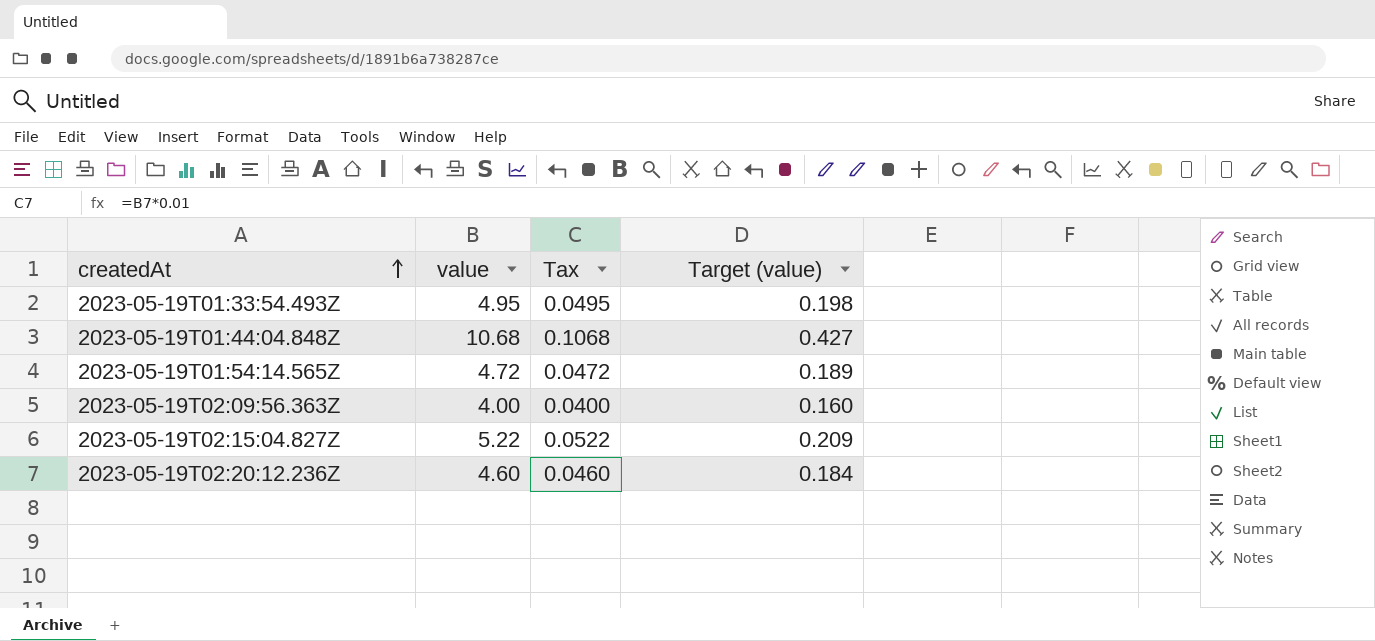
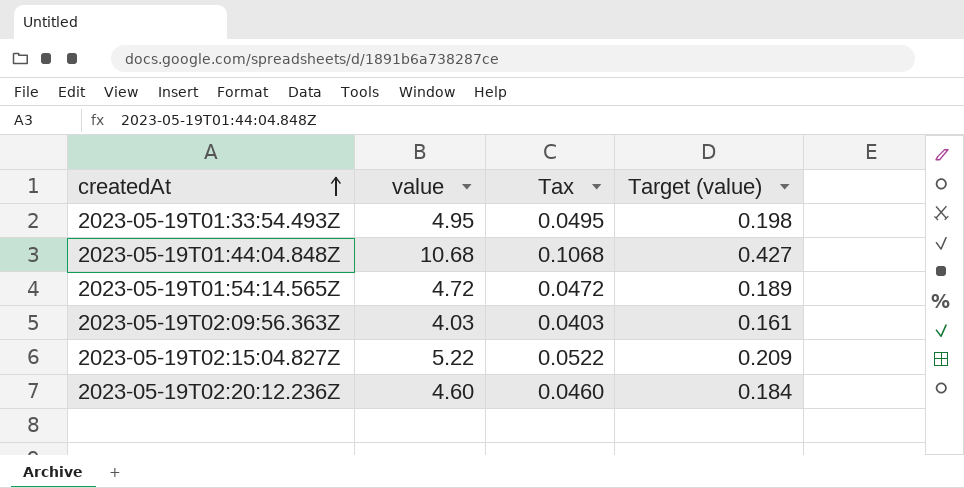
2023-05-19T02:09:56.363Z | value: 4.00 -> 4.03
2023-05-19T02:09:56.363Z | Tax: 0.0400 -> 0.0403
2023-05-19T02:09:56.363Z | Target (value): 0.160 -> 0.161

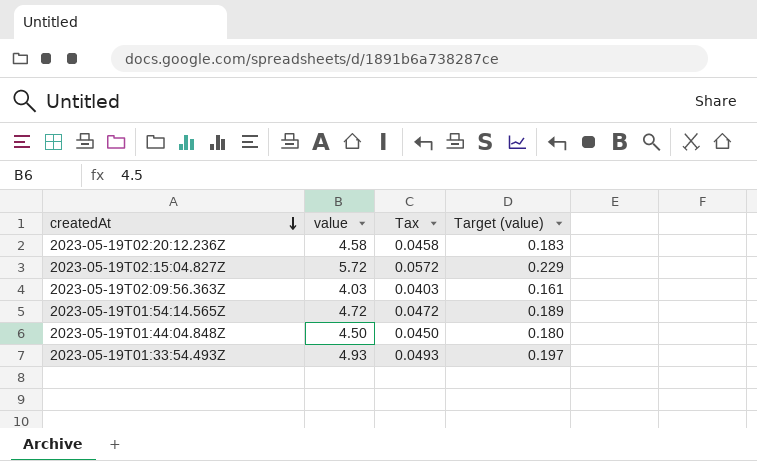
row order: createdAt ascending -> createdAt descending
2023-05-19T02:20:12.236Z | value: 4.60 -> 4.58
2023-05-19T02:20:12.236Z | Tax: 0.0460 -> 0.0458
2023-05-19T02:20:12.236Z | Target (value): 0.184 -> 0.183
2023-05-19T02:15:04.827Z | value: 5.22 -> 5.72
2023-05-19T02:15:04.827Z | Tax: 0.0522 -> 0.0572
2023-05-19T02:15:04.827Z | Target (value): 0.209 -> 0.229
2023-05-19T01:44:04.848Z | value: 10.68 -> 4.50
2023-05-19T01:44:04.848Z | Tax: 0.1068 -> 0.0450
2023-05-19T01:44:04.848Z | Target (value): 0.427 -> 0.180
2023-05-19T01:33:54.493Z | value: 4.95 -> 4.93
2023-05-19T01:33:54.493Z | Tax: 0.0495 -> 0.0493
2023-05-19T01:33:54.493Z | Target (value): 0.198 -> 0.197

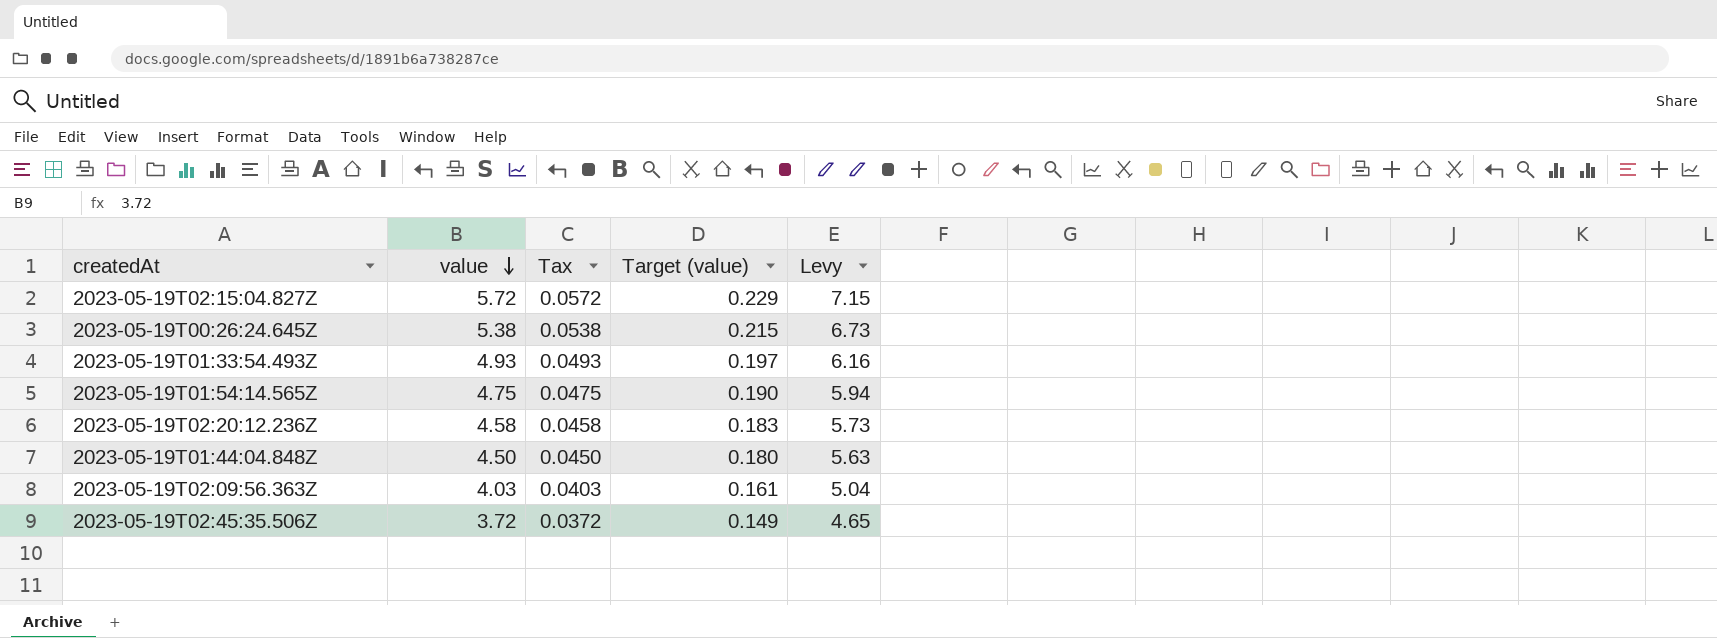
row order: createdAt descending -> value descending
column Levy | formula: none -> [value] * 1.25
row 2023-05-19T00:26:24.645Z: none -> 5.38 | 0.0538 | 0.215 | 6.73
2023-05-19T01:54:14.565Z | value: 4.72 -> 4.75
2023-05-19T01:54:14.565Z | Tax: 0.0472 -> 0.0475
2023-05-19T01:54:14.565Z | Target (value): 0.189 -> 0.190
row 2023-05-19T02:45:35.506Z: none -> 3.72 | 0.0372 | 0.149 | 4.65

